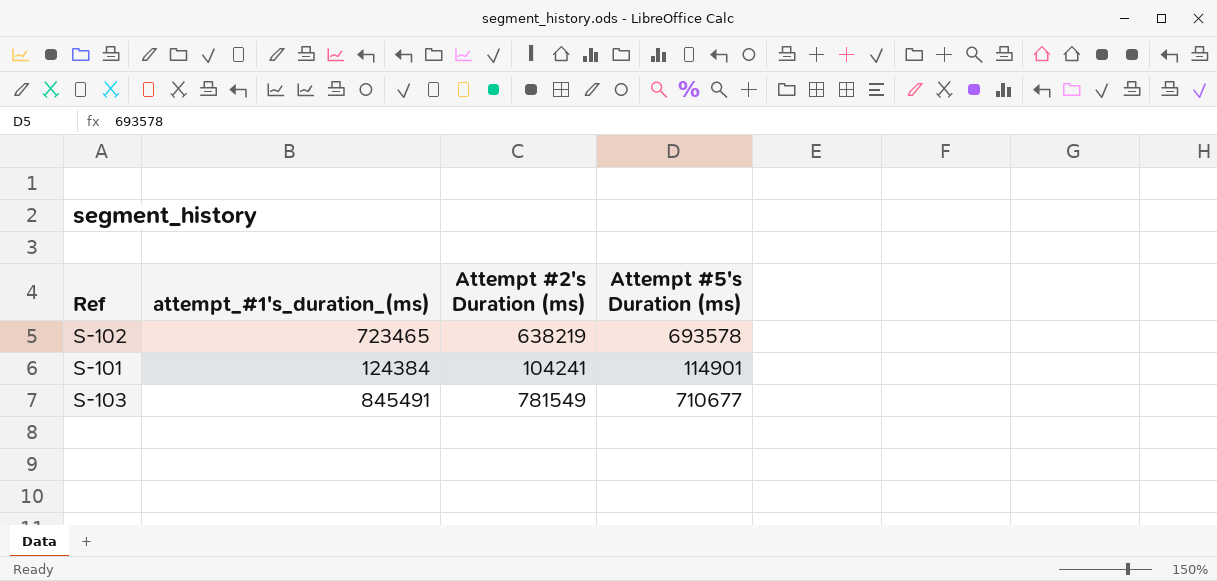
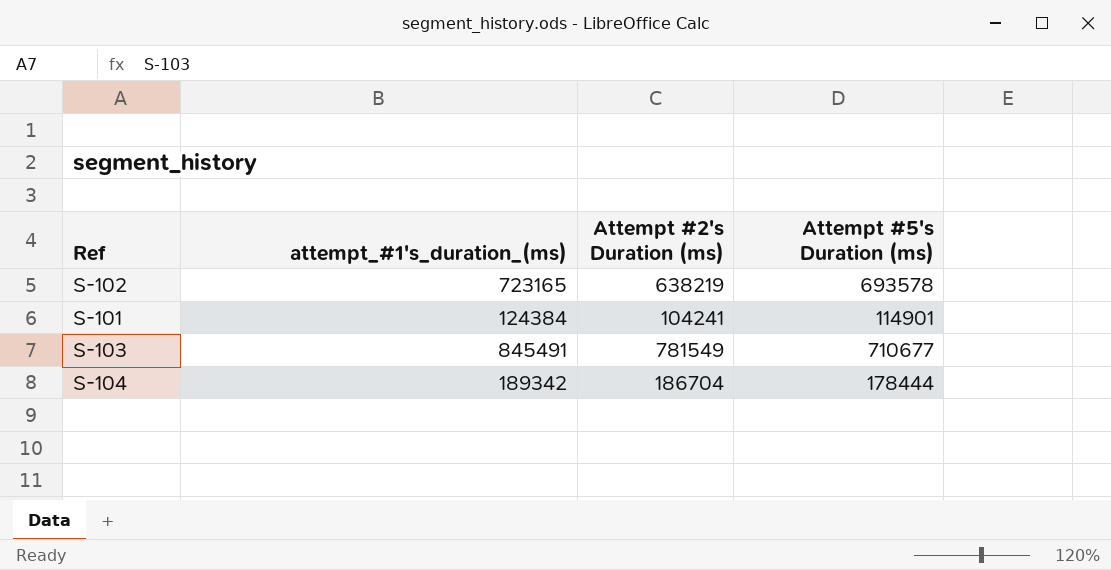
S-102 | attempt_#1's_duration_(ms): 723465 -> 723165
row S-104: none -> 189342 | 186704 | 178444

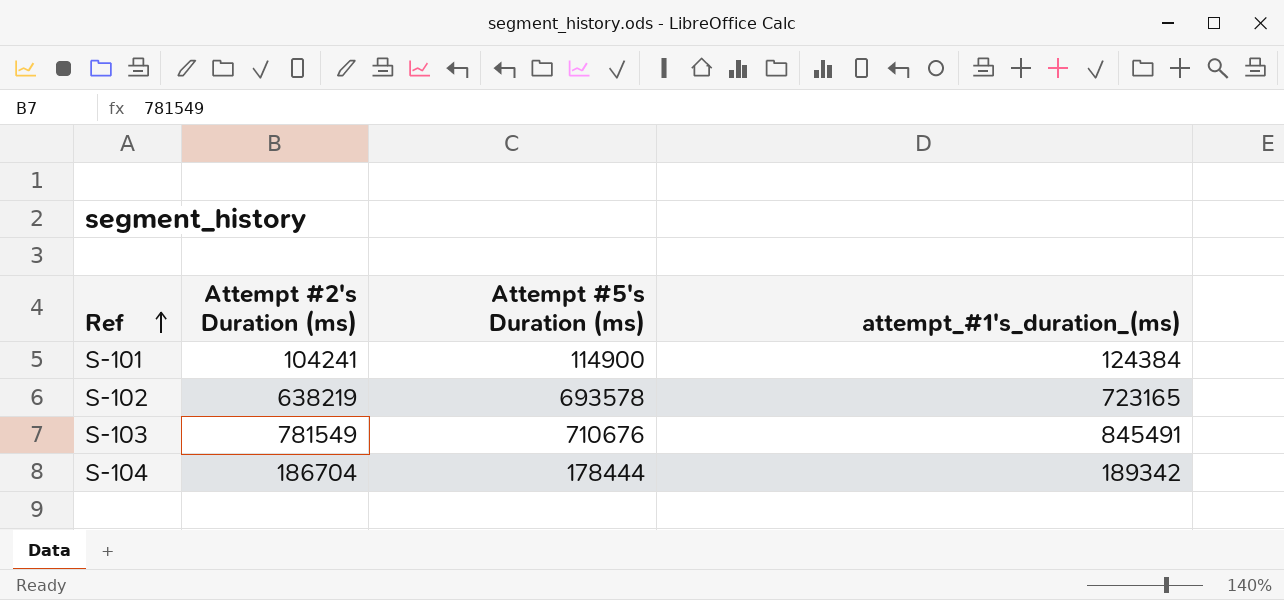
row order: none -> Ref ascending
column attempt_#1's_duration_(ms) | position: 2 -> 4
S-101 | Attempt #5's Duration (ms): 114901 -> 114900
S-103 | Attempt #5's Duration (ms): 710677 -> 710676

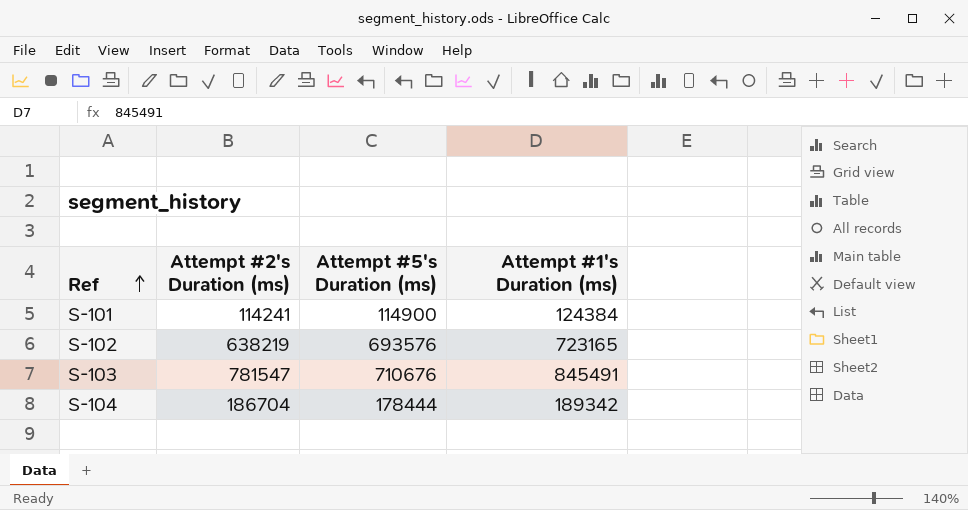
column name: attempt_#1's_duration_(ms) -> Attempt #1's Duration (ms)
S-101 | Attempt #2's Duration (ms): 104241 -> 114241
S-102 | Attempt #5's Duration (ms): 693578 -> 693576
S-103 | Attempt #2's Duration (ms): 781549 -> 781547

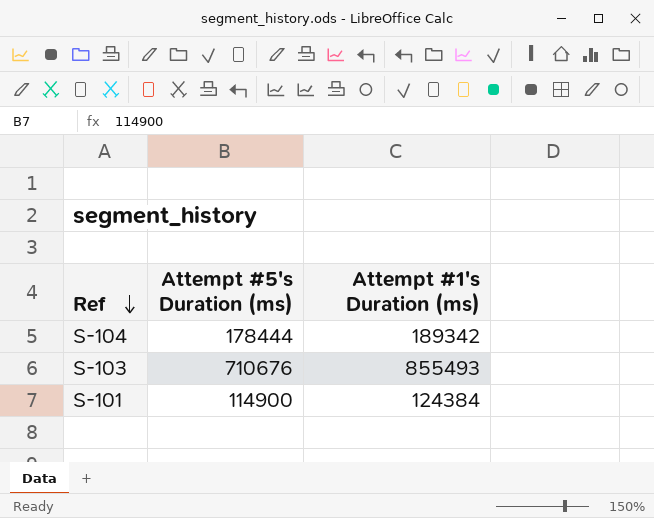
row order: Ref ascending -> Ref descending
column Attempt #2's Duration (ms) | position: 2 -> none
row S-102: 638219 | 693576 | 723165 -> none
S-103 | Attempt #1's Duration (ms): 845491 -> 855493

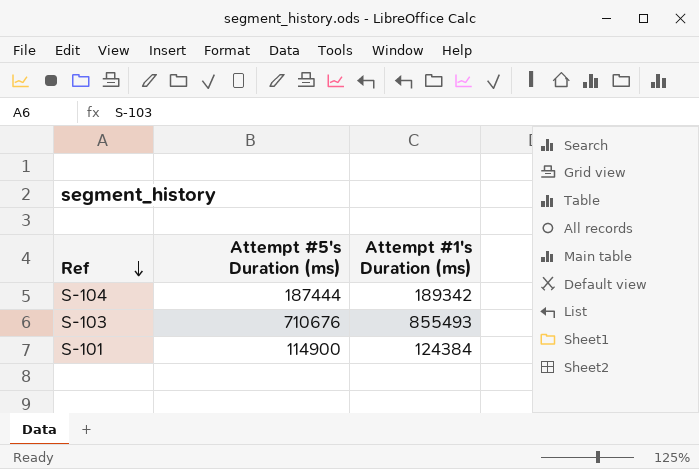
S-104 | Attempt #5's Duration (ms): 178444 -> 187444

